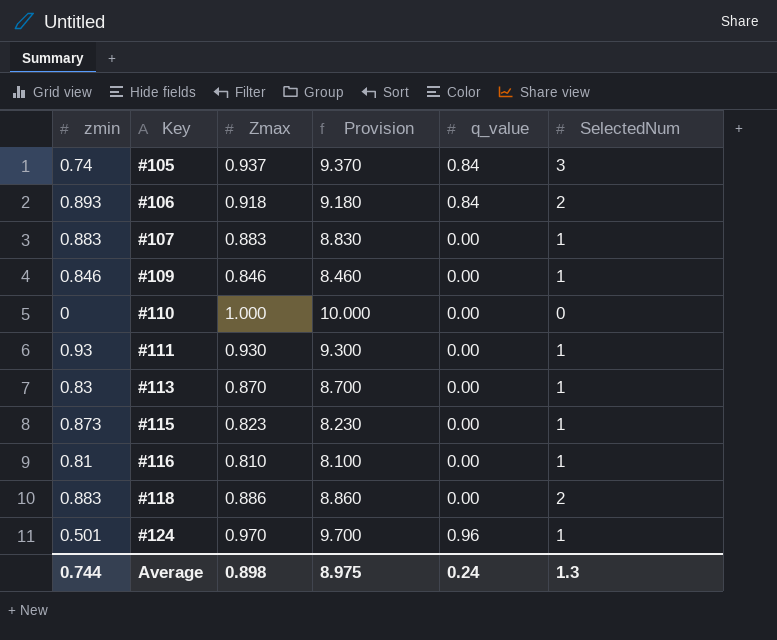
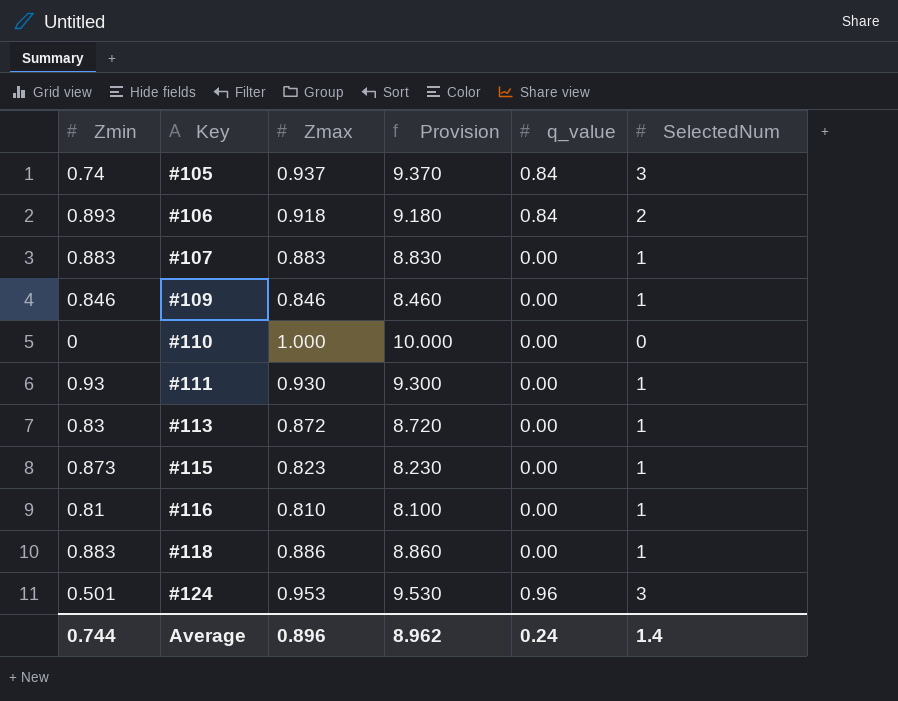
column name: zmin -> Zmin
#113 | Zmax: 0.870 -> 0.872
#113 | Provision: 8.700 -> 8.720
#118 | SelectedNum: 2 -> 1
#124 | Zmax: 0.970 -> 0.953
#124 | Provision: 9.700 -> 9.530
#124 | SelectedNum: 1 -> 3
Average | Zmax: 0.898 -> 0.896
Average | Provision: 8.975 -> 8.962
Average | SelectedNum: 1.3 -> 1.4

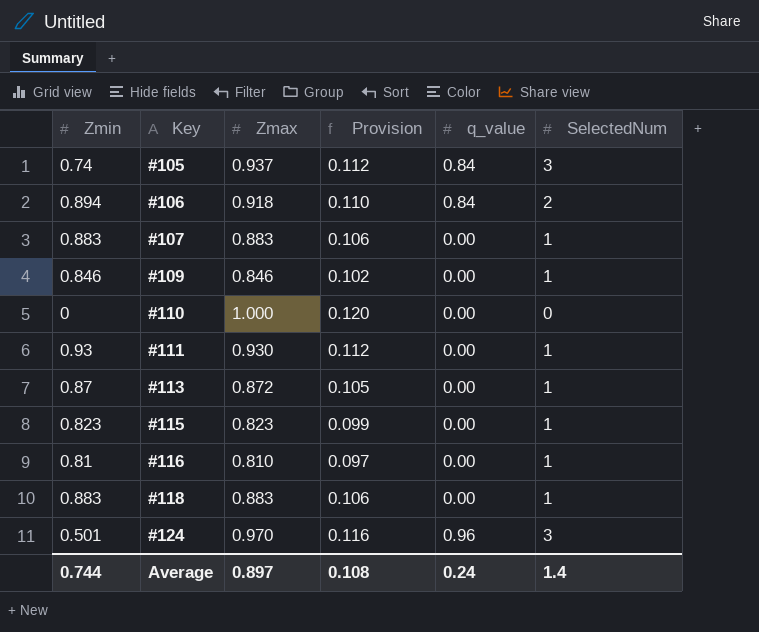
column Provision | formula: [Zmax] * 10 -> [Zmax] * 0.12
#106 | Zmin: 0.893 -> 0.894
#113 | Zmin: 0.83 -> 0.87
#115 | Zmin: 0.873 -> 0.823
#118 | Zmax: 0.886 -> 0.883
#124 | Zmax: 0.953 -> 0.970
Average | Zmax: 0.896 -> 0.897
Average | Provision: 8.962 -> 0.108

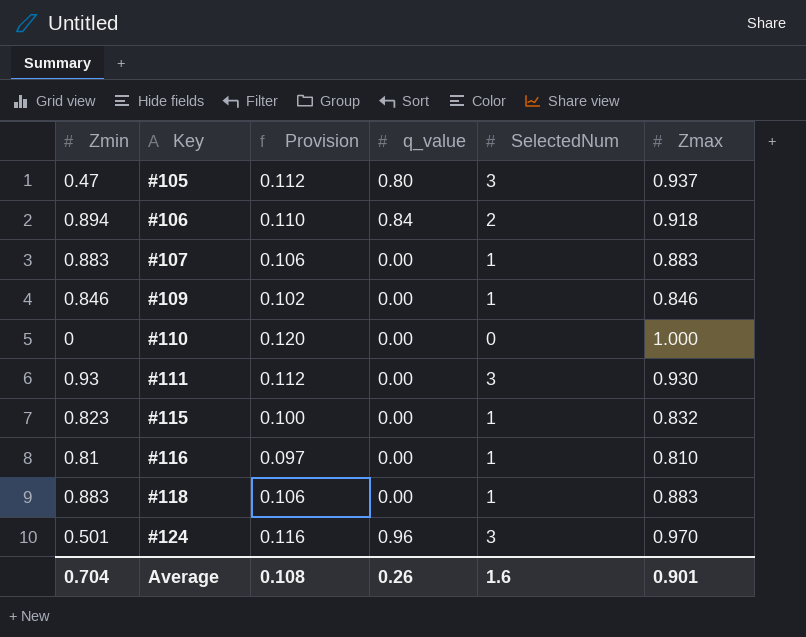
column Zmax | position: 3 -> 6
row #113: 0.87 | 0.872 | 0.105 | 0.00 | 1 -> none
#105 | Zmin: 0.74 -> 0.47
#105 | q_value: 0.84 -> 0.80
#111 | SelectedNum: 1 -> 3
#115 | Provision: 0.099 -> 0.100
#115 | Zmax: 0.823 -> 0.832
Average | Zmin: 0.744 -> 0.704
Average | q_value: 0.24 -> 0.26
Average | SelectedNum: 1.4 -> 1.6
Average | Zmax: 0.897 -> 0.901

